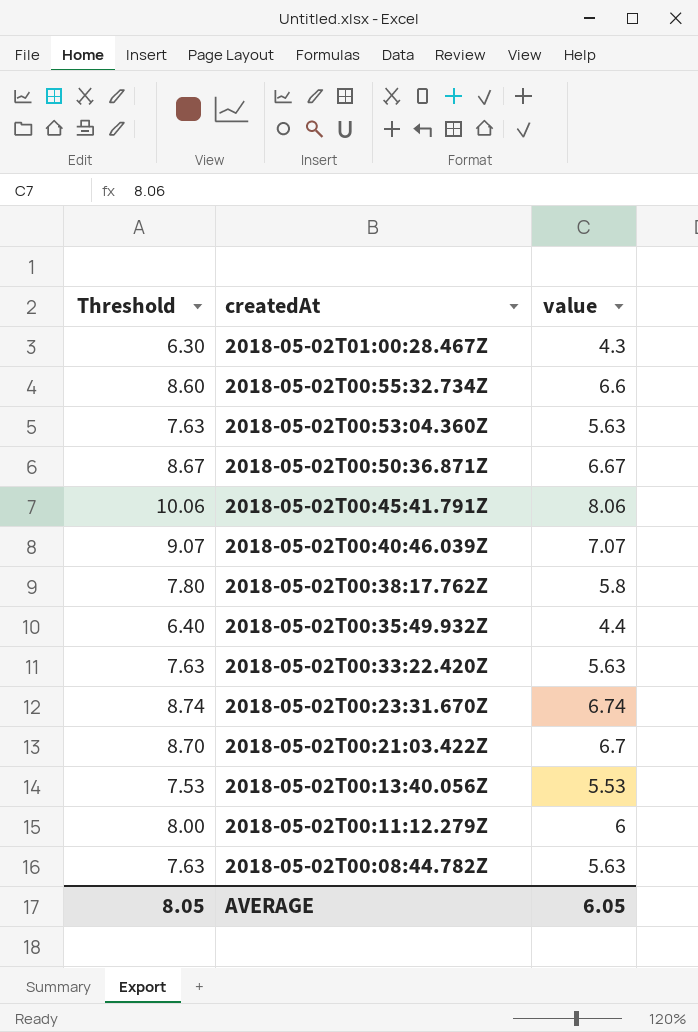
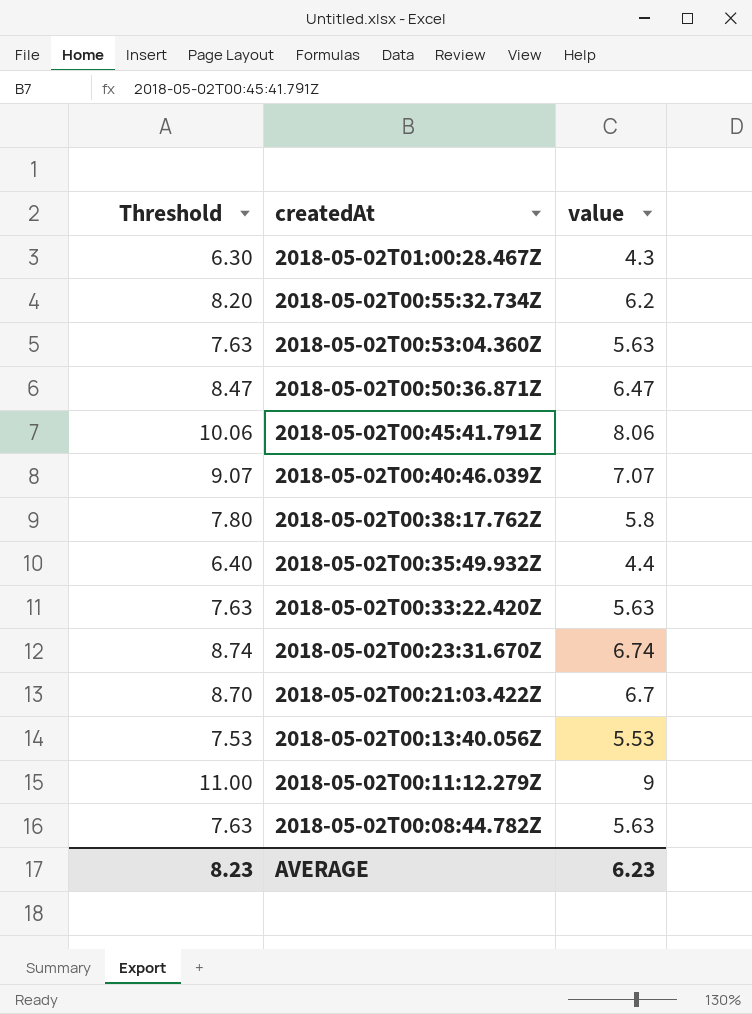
2018-05-02T00:55:32.734Z | Threshold: 8.60 -> 8.20
2018-05-02T00:55:32.734Z | value: 6.6 -> 6.2
2018-05-02T00:50:36.871Z | Threshold: 8.67 -> 8.47
2018-05-02T00:50:36.871Z | value: 6.67 -> 6.47
2018-05-02T00:11:12.279Z | Threshold: 8.00 -> 11.00
2018-05-02T00:11:12.279Z | value: 6 -> 9
AVERAGE | Threshold: 8.05 -> 8.23
AVERAGE | value: 6.05 -> 6.23

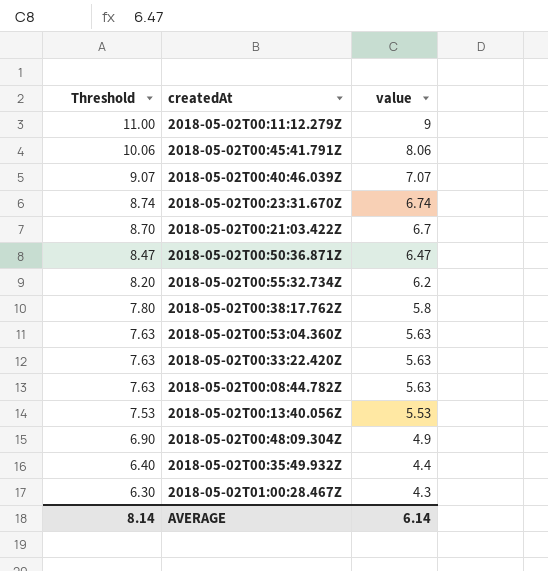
row order: createdAt descending -> Threshold descending
row 2018-05-02T00:48:09.304Z: none -> 6.90 | 4.9
AVERAGE | Threshold: 8.23 -> 8.14
AVERAGE | value: 6.23 -> 6.14

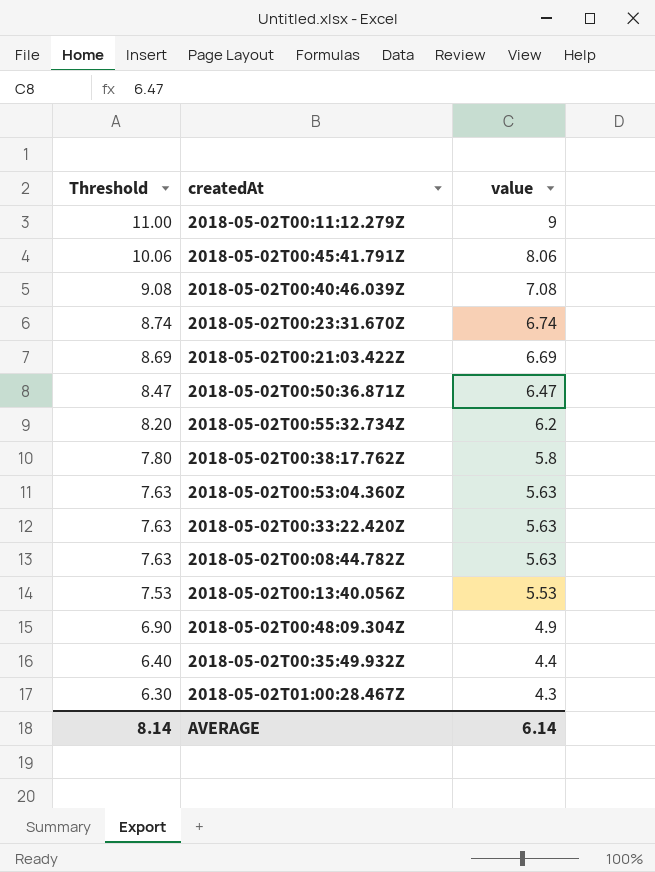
2018-05-02T00:40:46.039Z | Threshold: 9.07 -> 9.08
2018-05-02T00:40:46.039Z | value: 7.07 -> 7.08
2018-05-02T00:21:03.422Z | Threshold: 8.70 -> 8.69
2018-05-02T00:21:03.422Z | value: 6.7 -> 6.69

